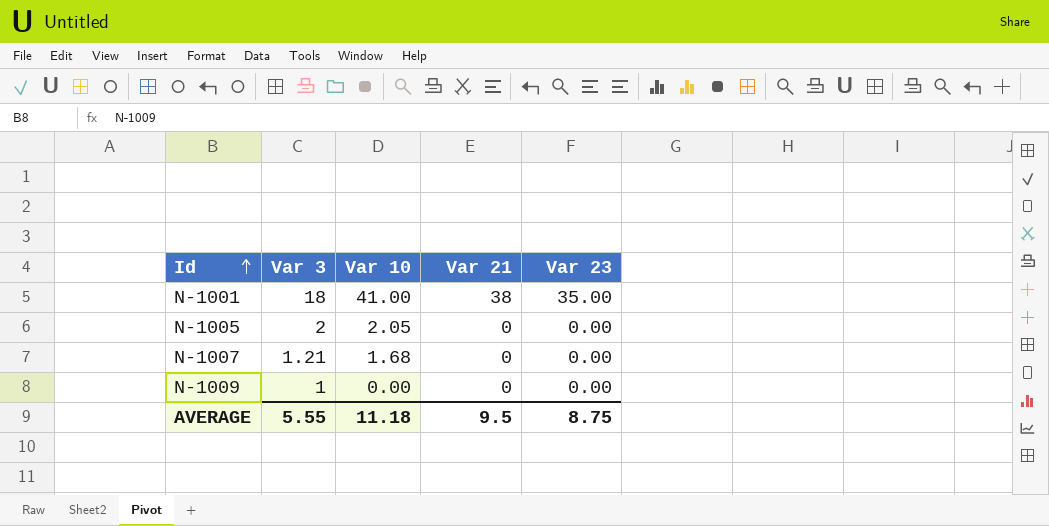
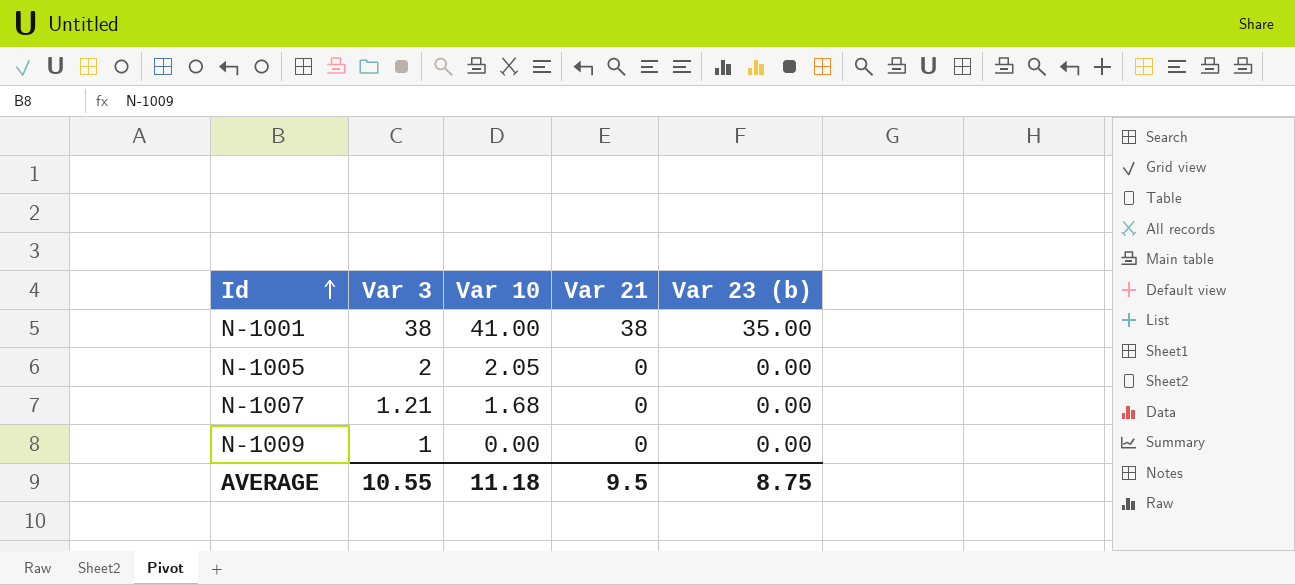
column name: Var 23 -> Var 23 (b)
N-1001 | Var 3: 18 -> 38
AVERAGE | Var 3: 5.55 -> 10.55

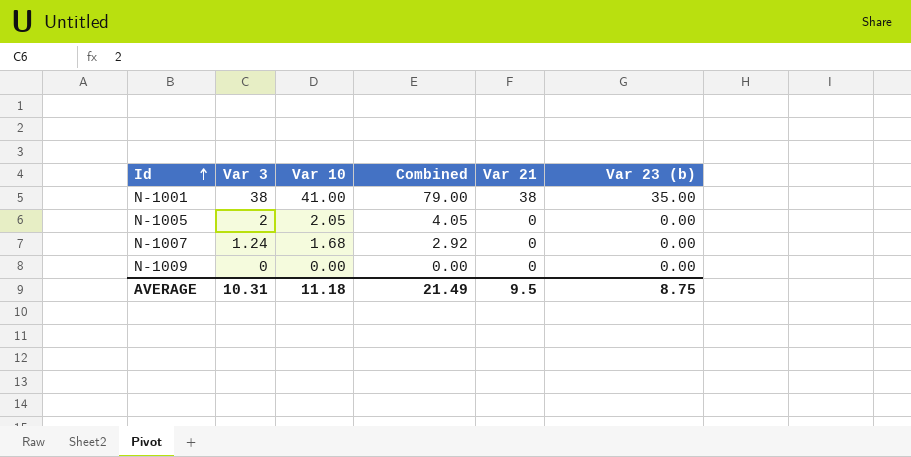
column Combined | formula: none -> [Var 3] + [Var 10]
N-1007 | Var 3: 1.21 -> 1.24
N-1009 | Var 3: 1 -> 0
AVERAGE | Var 3: 10.55 -> 10.31

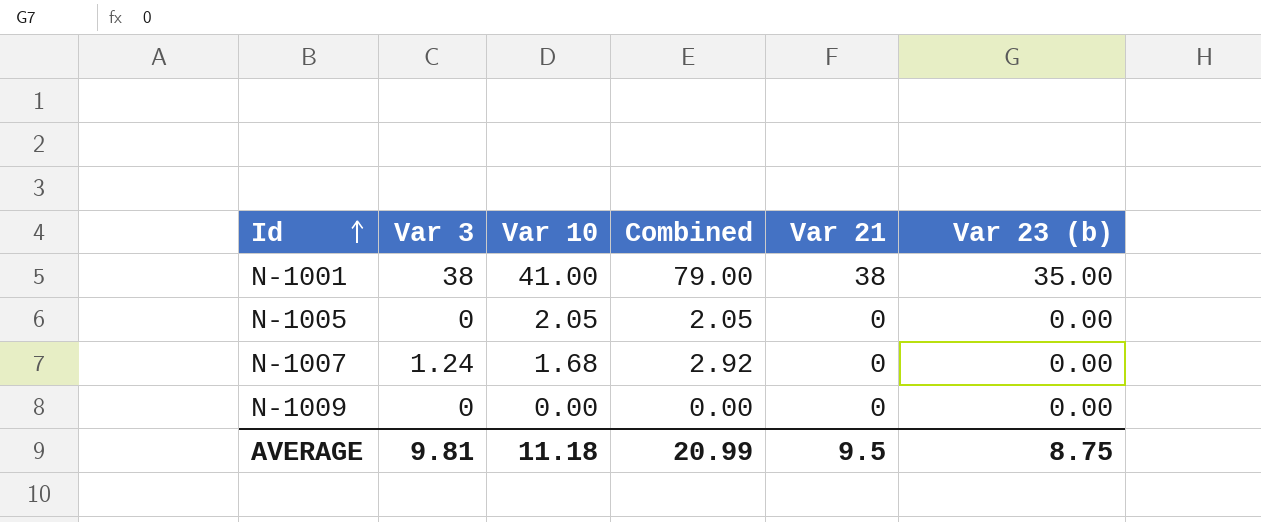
N-1005 | Var 3: 2 -> 0
N-1005 | Combined: 4.05 -> 2.05
AVERAGE | Var 3: 10.31 -> 9.81
AVERAGE | Combined: 21.49 -> 20.99

